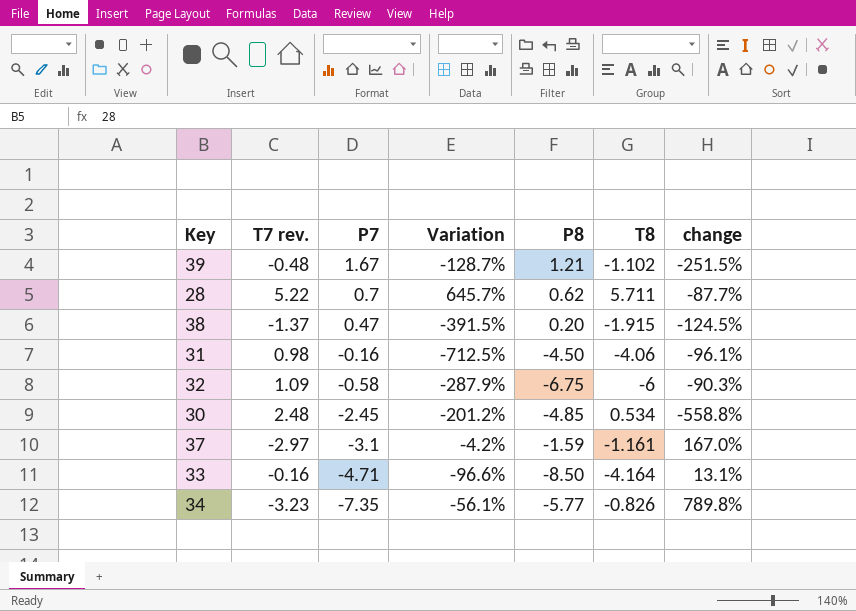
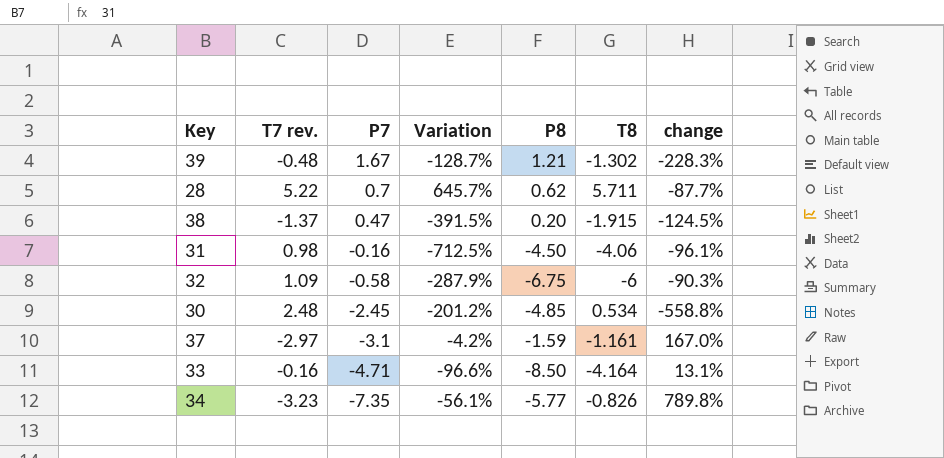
39 | T8: -1.102 -> -1.302
39 | change: -251.5% -> -228.3%

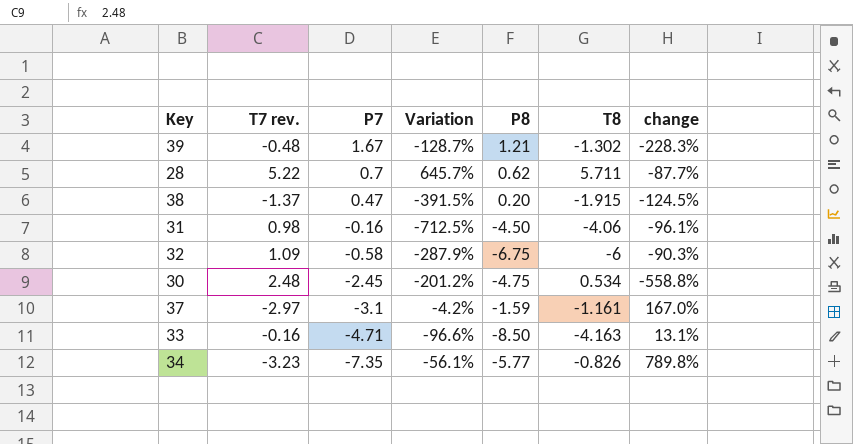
30 | P8: -4.85 -> -4.75
33 | T8: -4.164 -> -4.163

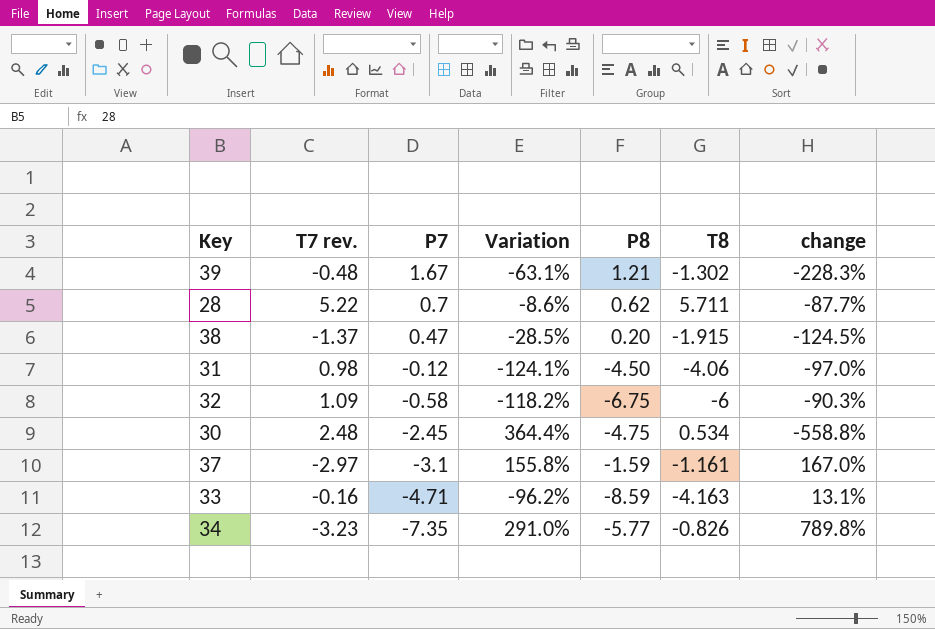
column Variation | formula: ([T7 rev.] - [P7]) / [P7] -> ([T7 rev.] - [T8]) / [T8]
31 | P7: -0.16 -> -0.12
31 | change: -96.1% -> -97.0%
33 | P8: -8.50 -> -8.59

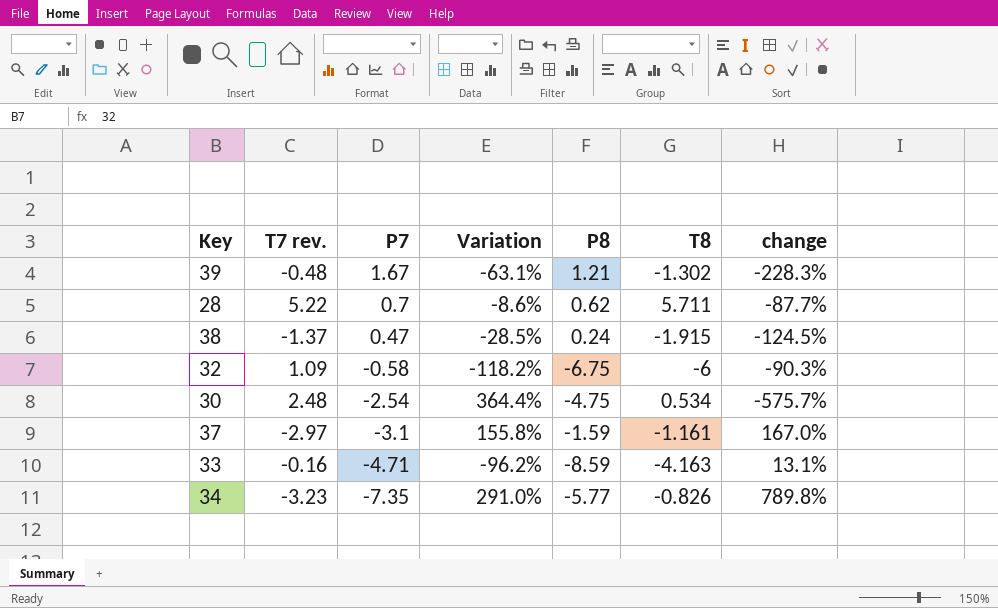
row 31: 0.98 | -0.12 | -124.1% | -4.50 | -4.06 | -97.0% -> none
38 | P8: 0.20 -> 0.24
30 | P7: -2.45 -> -2.54
30 | change: -558.8% -> -575.7%

